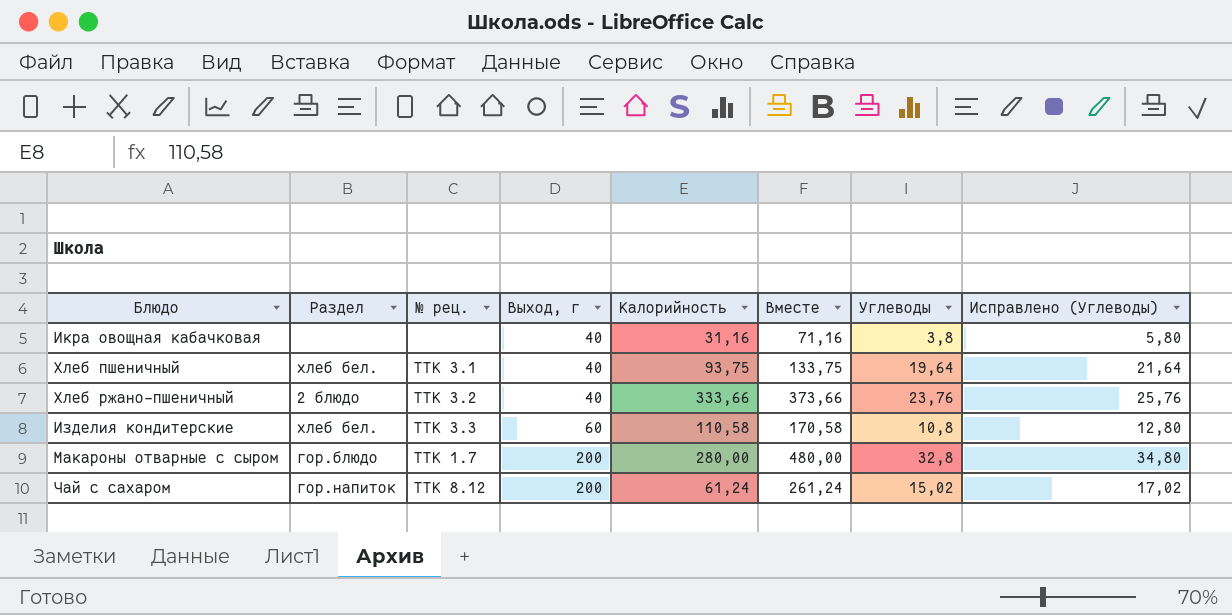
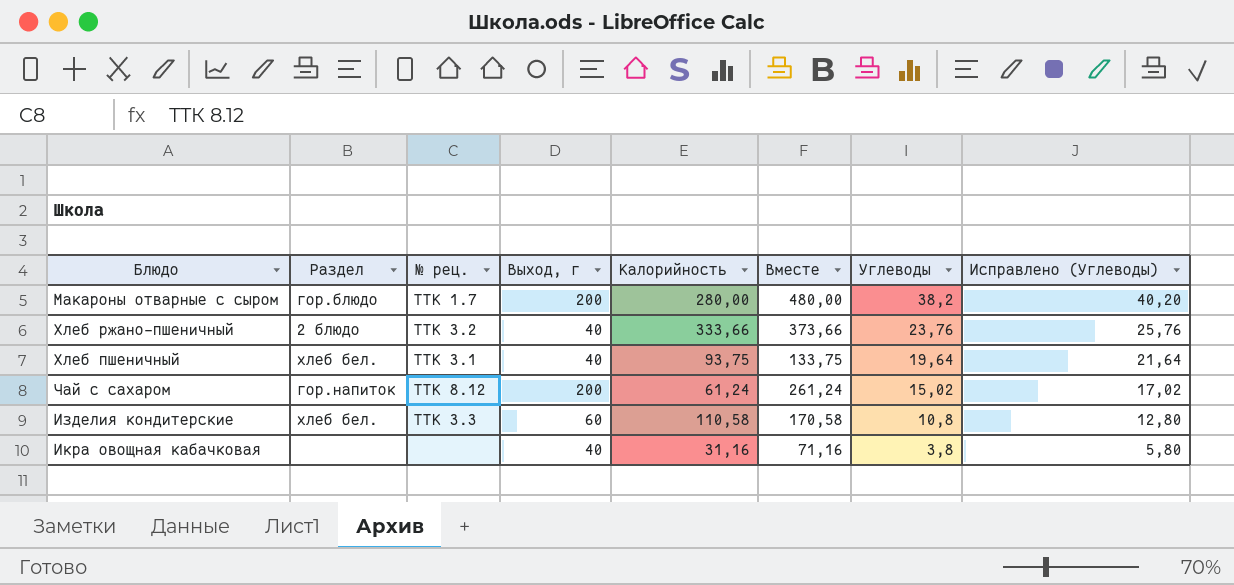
row order: Выход, г ascending -> Углеводы descending
Макароны отварные с сыром | Углеводы: 32,8 -> 38,2
Макароны отварные с сыром | Исправлено (Углеводы): 34,80 -> 40,20

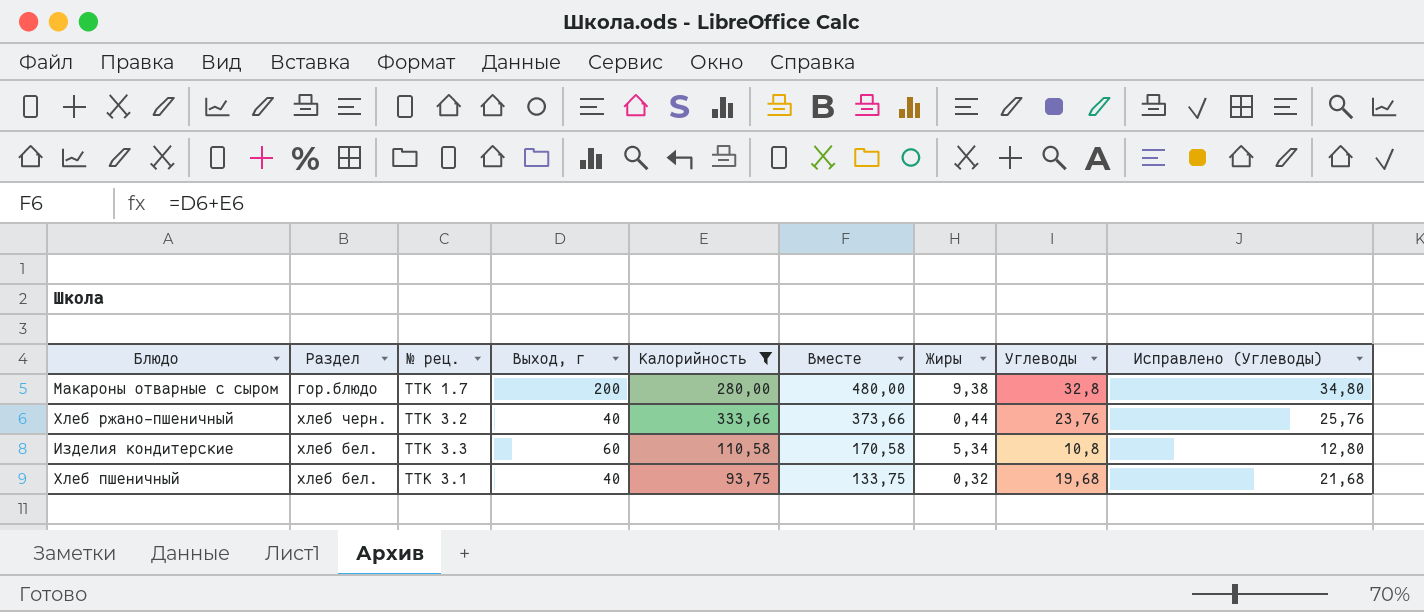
filter: none -> Калорийность >= 93,75
row order: Углеводы descending -> Вместе descending
column Жиры | position: none -> 7
Макароны отварные с сыром | Углеводы: 38,2 -> 32,8
Макароны отварные с сыром | Исправлено (Углеводы): 40,20 -> 34,80
Хлеб ржано-пшеничный | Раздел: 2 блюдо -> хлеб черн.
Хлеб пшеничный | Углеводы: 19,64 -> 19,68
Хлеб пшеничный | Исправлено (Углеводы): 21,64 -> 21,68

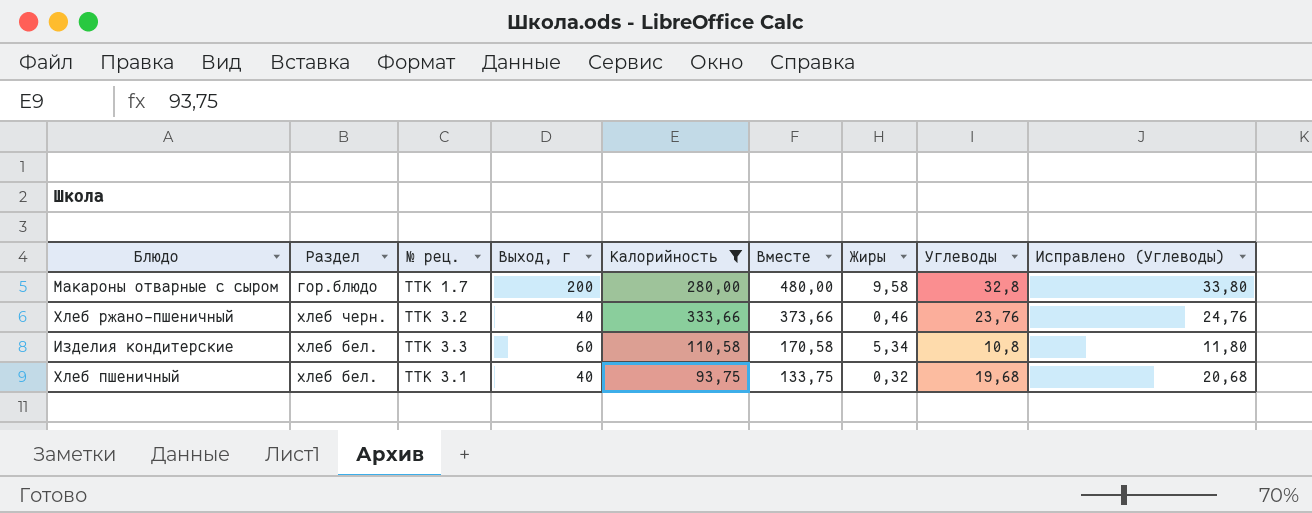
column Исправлено (Углеводы) | formula: [Углеводы] + 2 -> [Углеводы] + 1
Макароны отварные с сыром | Жиры: 9,38 -> 9,58
Хлеб ржано-пшеничный | Жиры: 0,44 -> 0,46

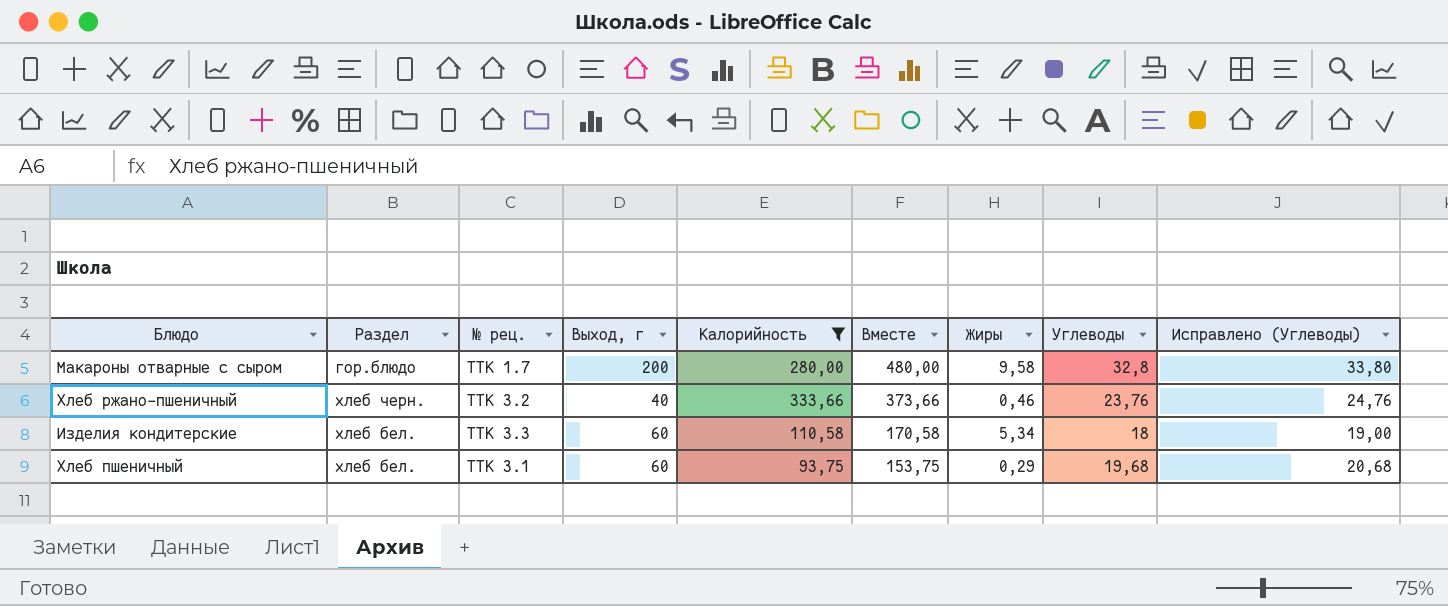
Изделия кондитерские | Углеводы: 10,8 -> 18
Изделия кондитерские | Исправлено (Углеводы): 11,80 -> 19,00
Хлеб пшеничный | Выход, г: 40 -> 60
Хлеб пшеничный | Вместе: 133,75 -> 153,75
Хлеб пшеничный | Жиры: 0,32 -> 0,29

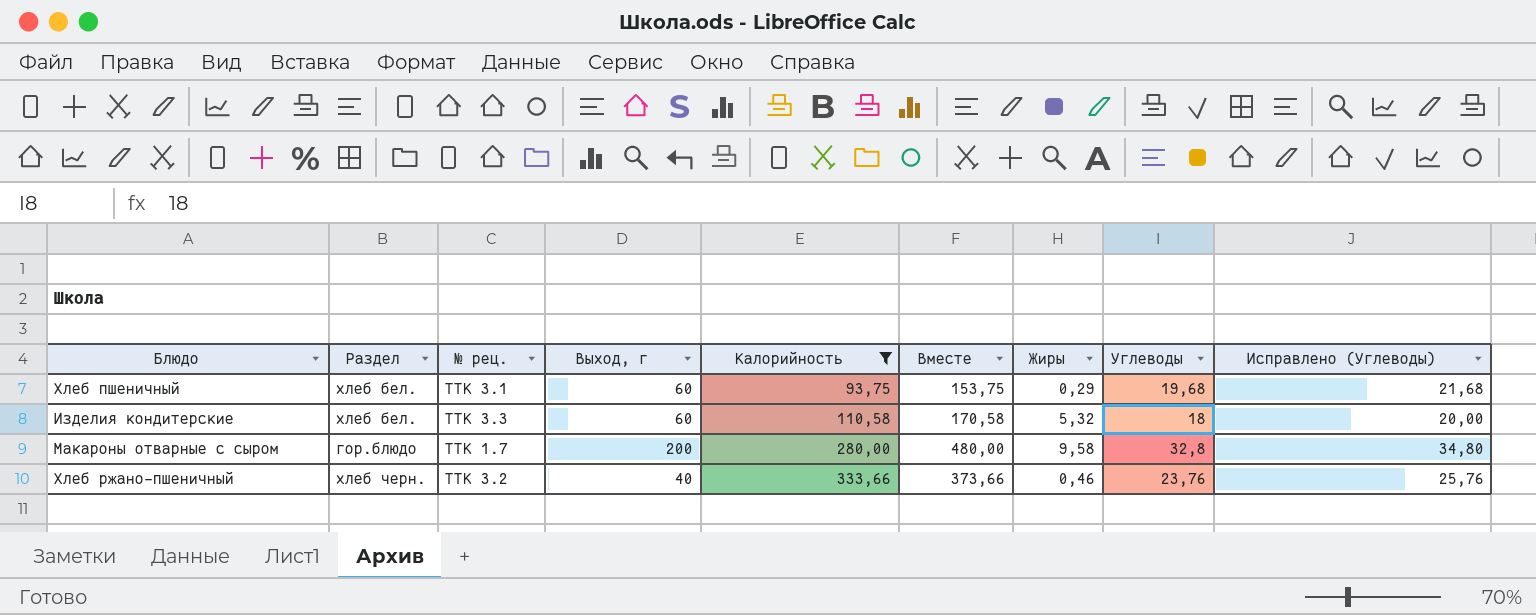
row order: Вместе descending -> Калорийность ascending
column Исправлено (Углеводы) | formula: [Углеводы] + 1 -> [Углеводы] + 2
Изделия кондитерские | Жиры: 5,34 -> 5,32

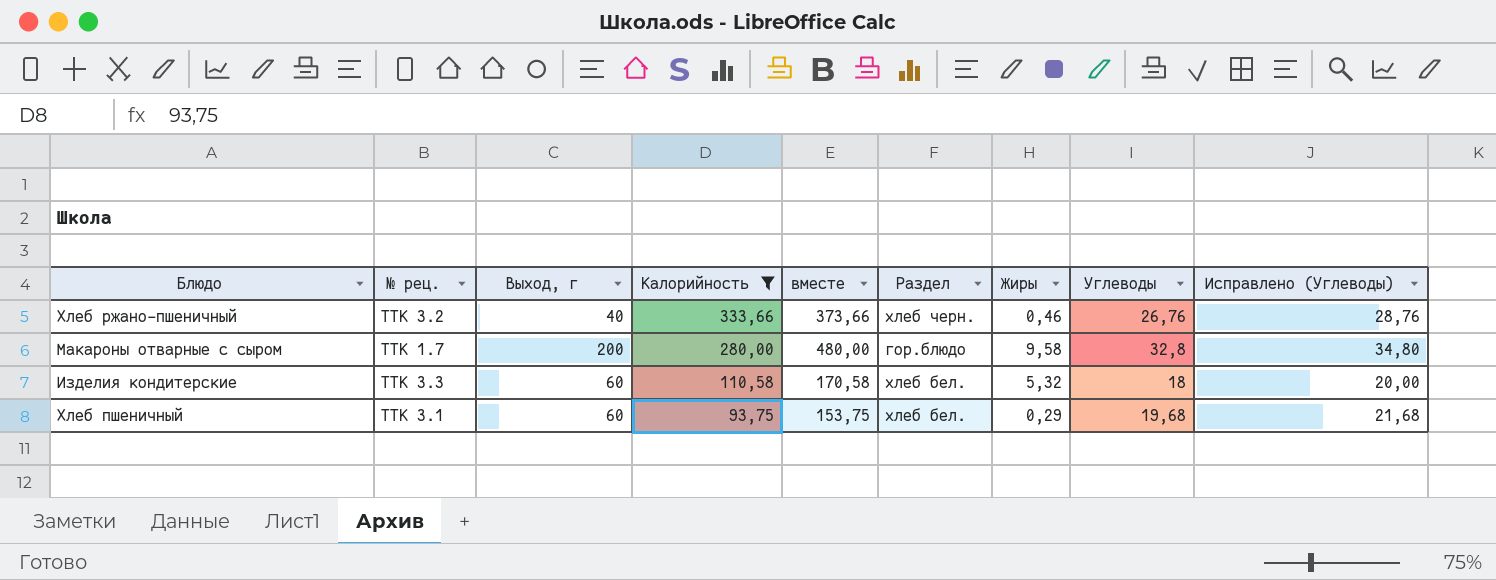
row order: Калорийность ascending -> Калорийность descending
column name: Вместе -> вместе
column Раздел | position: 2 -> 6
Хлеб ржано-пшеничный | Углеводы: 23,76 -> 26,76
Хлеб ржано-пшеничный | Исправлено (Углеводы): 25,76 -> 28,76

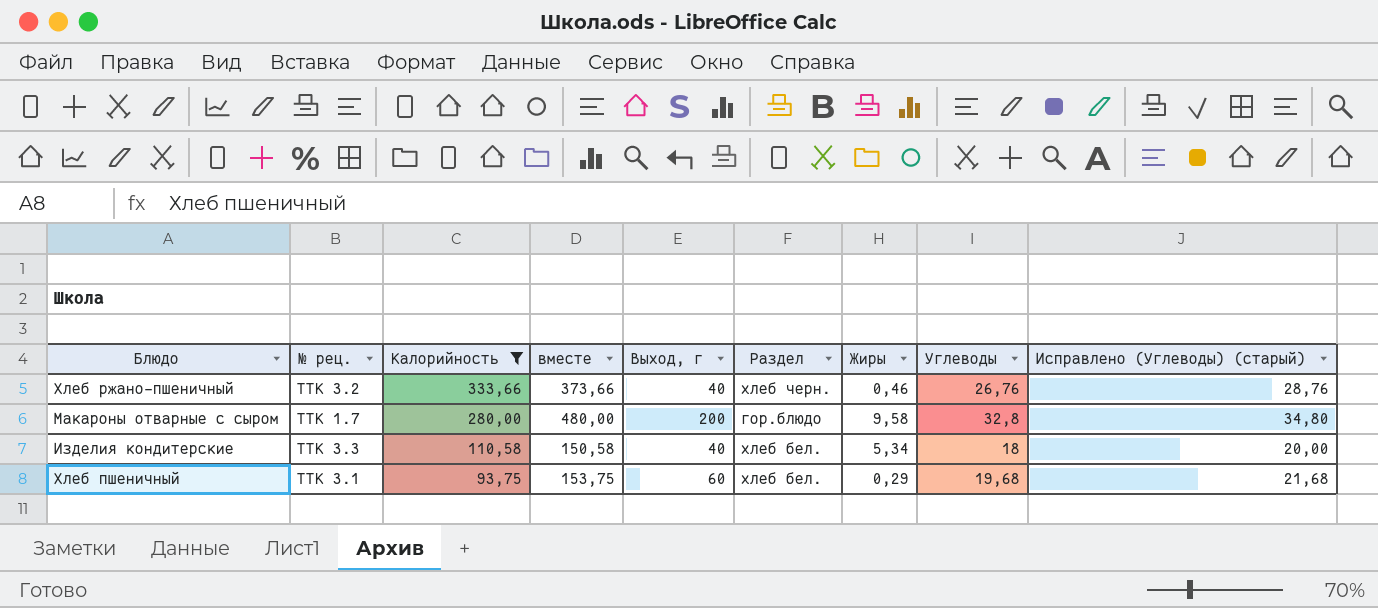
column Выход, г | position: 3 -> 5
column name: Исправлено (Углеводы) -> Исправлено (Углеводы) (старый)
Изделия кондитерские | вместе: 170,58 -> 150,58
Изделия кондитерские | Выход, г: 60 -> 40
Изделия кондитерские | Жиры: 5,32 -> 5,34

